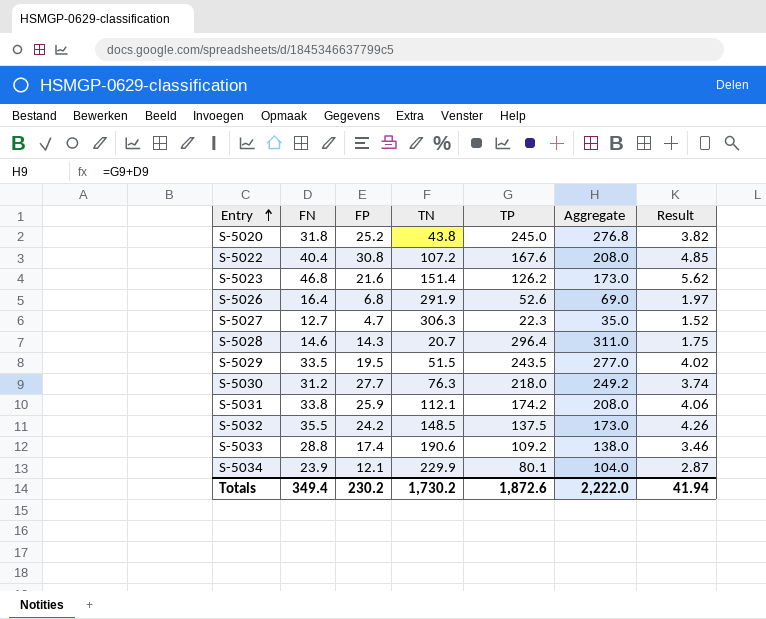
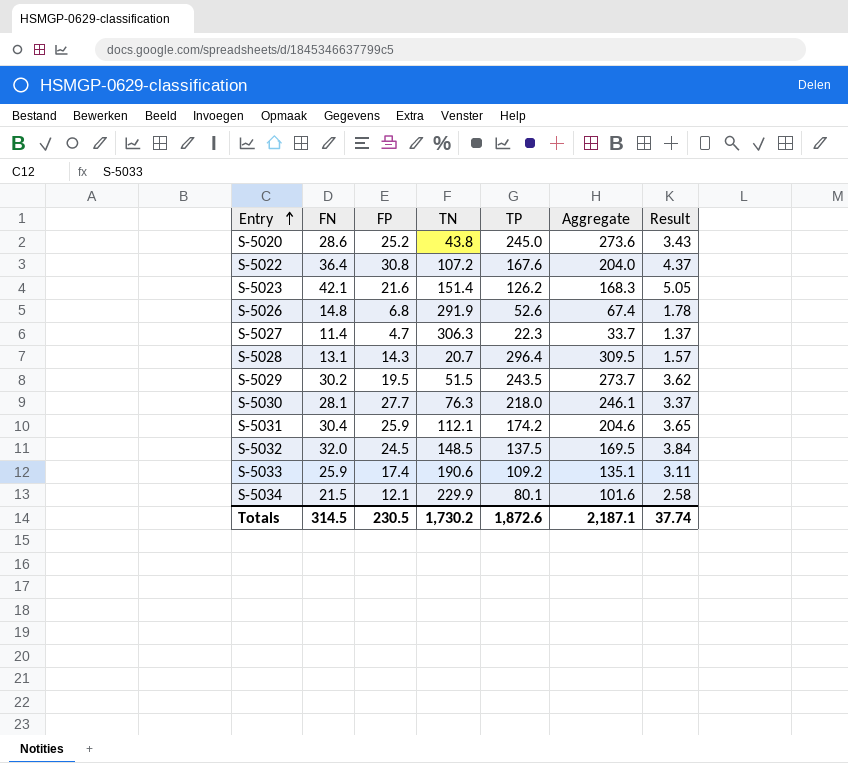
S-5020 | FN: 31.8 -> 28.6
S-5020 | Aggregate: 276.8 -> 273.6
S-5020 | Result: 3.82 -> 3.43
S-5022 | FN: 40.4 -> 36.4
S-5022 | Aggregate: 208.0 -> 204.0
S-5022 | Result: 4.85 -> 4.37
S-5023 | FN: 46.8 -> 42.1
S-5023 | Aggregate: 173.0 -> 168.3
S-5023 | Result: 5.62 -> 5.05
S-5026 | FN: 16.4 -> 14.8
S-5026 | Aggregate: 69.0 -> 67.4
S-5026 | Result: 1.97 -> 1.78
S-5027 | FN: 12.7 -> 11.4
S-5027 | Aggregate: 35.0 -> 33.7
S-5027 | Result: 1.52 -> 1.37
S-5028 | FN: 14.6 -> 13.1
S-5028 | Aggregate: 311.0 -> 309.5
S-5028 | Result: 1.75 -> 1.57
S-5029 | FN: 33.5 -> 30.2
S-5029 | Aggregate: 277.0 -> 273.7
S-5029 | Result: 4.02 -> 3.62
S-5030 | FN: 31.2 -> 28.1
S-5030 | Aggregate: 249.2 -> 246.1
S-5030 | Result: 3.74 -> 3.37
S-5031 | FN: 33.8 -> 30.4
S-5031 | Aggregate: 208.0 -> 204.6
S-5031 | Result: 4.06 -> 3.65
S-5032 | FN: 35.5 -> 32.0
S-5032 | FP: 24.2 -> 24.5
S-5032 | Aggregate: 173.0 -> 169.5
S-5032 | Result: 4.26 -> 3.84
S-5033 | FN: 28.8 -> 25.9
S-5033 | Aggregate: 138.0 -> 135.1
S-5033 | Result: 3.46 -> 3.11
S-5034 | FN: 23.9 -> 21.5
S-5034 | Aggregate: 104.0 -> 101.6
S-5034 | Result: 2.87 -> 2.58
Totals | FN: 349.4 -> 314.5
Totals | FP: 230.2 -> 230.5
Totals | Aggregate: 2,222.0 -> 2,187.1
Totals | Result: 41.94 -> 37.74

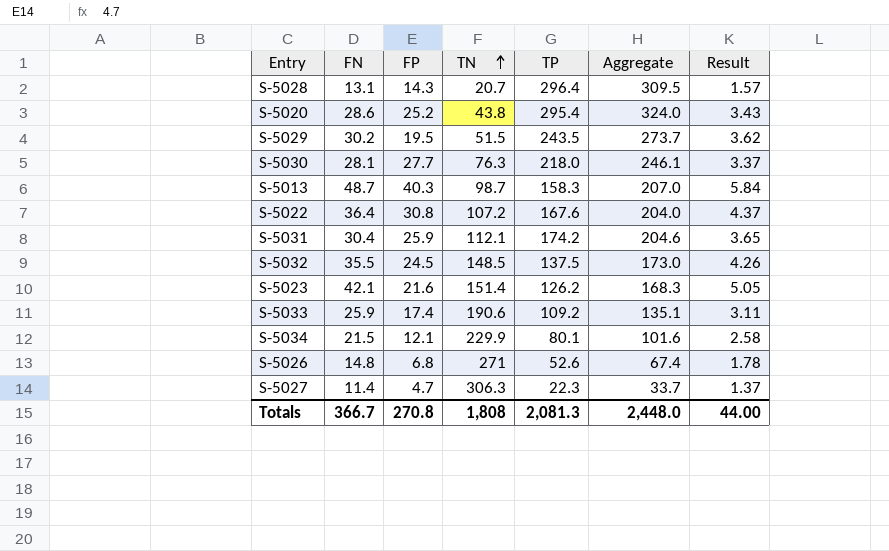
row order: Entry ascending -> TN ascending
S-5020 | TP: 245.0 -> 295.4
S-5020 | Aggregate: 273.6 -> 324.0
row S-5013: none -> 48.7 | 40.3 | 98.7 | 158.3 | 207.0 | 5.84
S-5032 | FN: 32.0 -> 35.5
S-5032 | Aggregate: 169.5 -> 173.0
S-5032 | Result: 3.84 -> 4.26
S-5026 | TN: 291.9 -> 271
Totals | FN: 314.5 -> 366.7
Totals | FP: 230.5 -> 270.8
Totals | TN: 1,730.2 -> 1,808
Totals | TP: 1,872.6 -> 2,081.3
Totals | Aggregate: 2,187.1 -> 2,448.0
Totals | Result: 37.74 -> 44.00

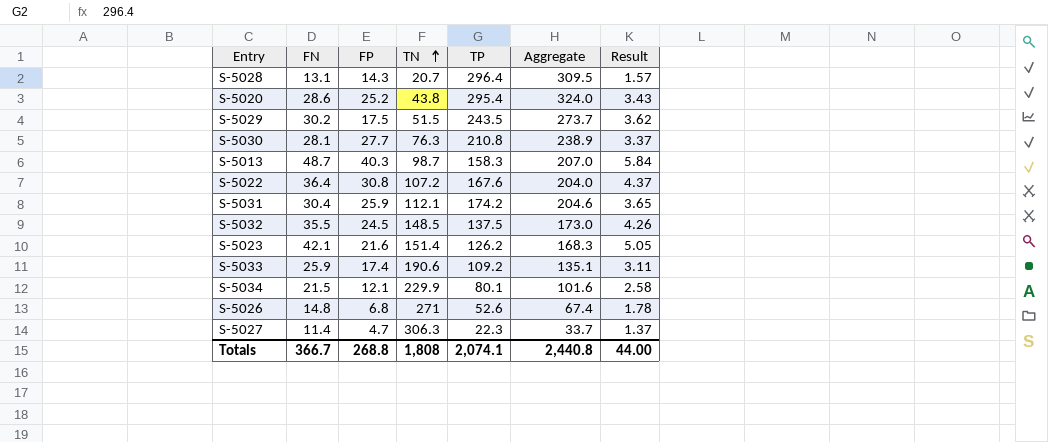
S-5029 | FP: 19.5 -> 17.5
S-5030 | TP: 218.0 -> 210.8
S-5030 | Aggregate: 246.1 -> 238.9
Totals | FP: 270.8 -> 268.8
Totals | TP: 2,081.3 -> 2,074.1
Totals | Aggregate: 2,448.0 -> 2,440.8

